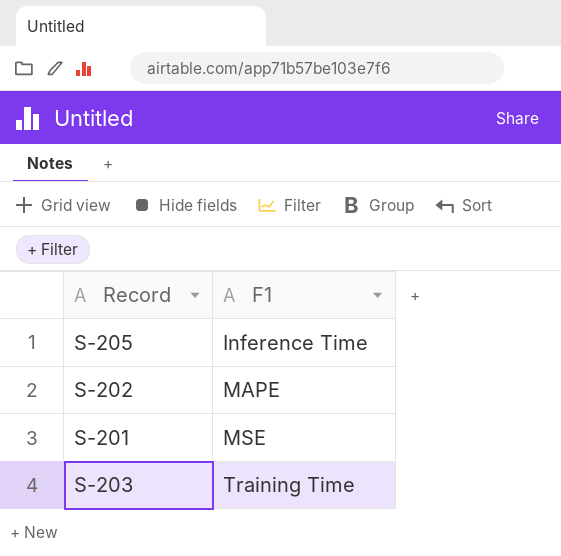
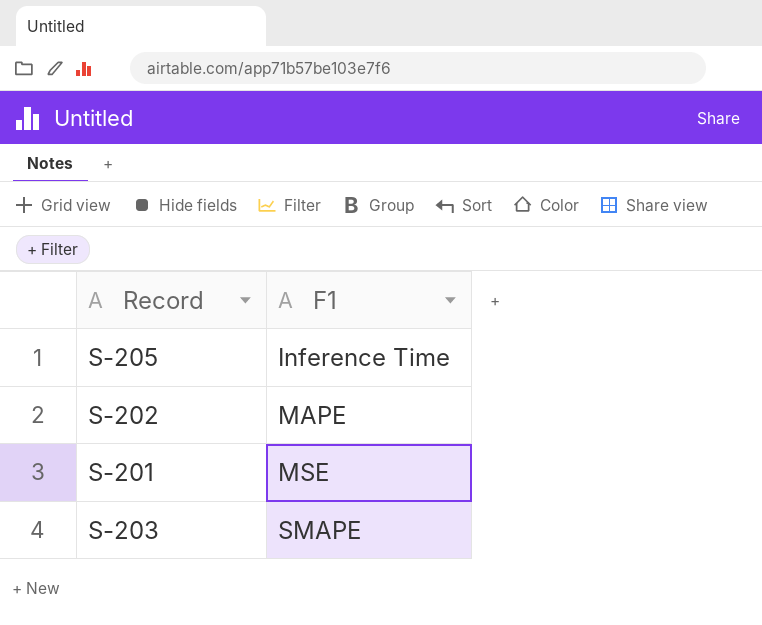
S-203 | F1: Training Time -> SMAPE

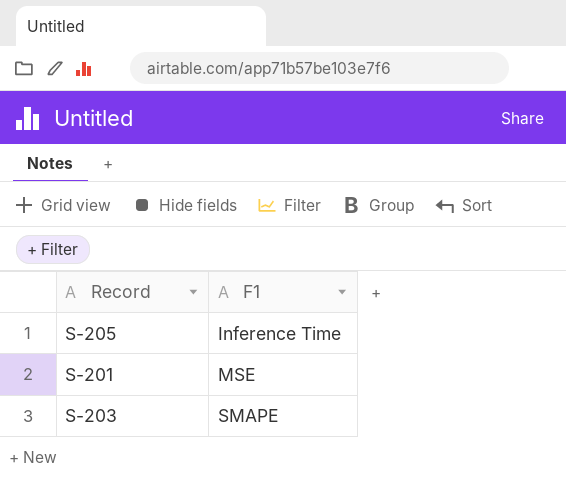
row S-202: MAPE -> none

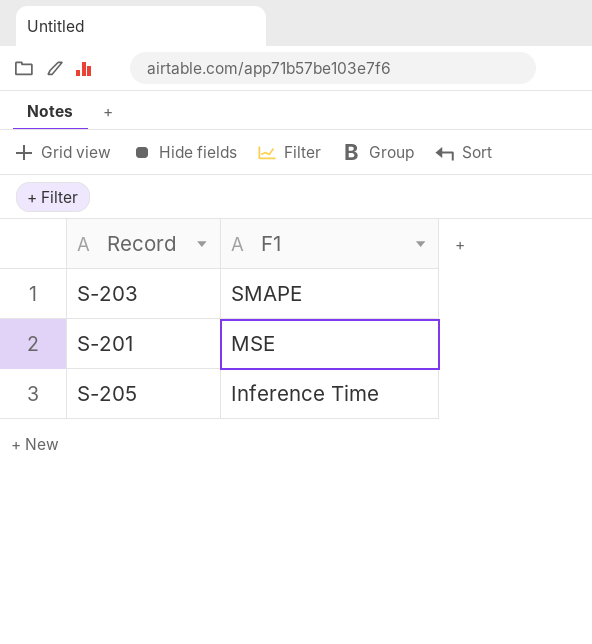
row order: F1 ascending -> F1 descending

